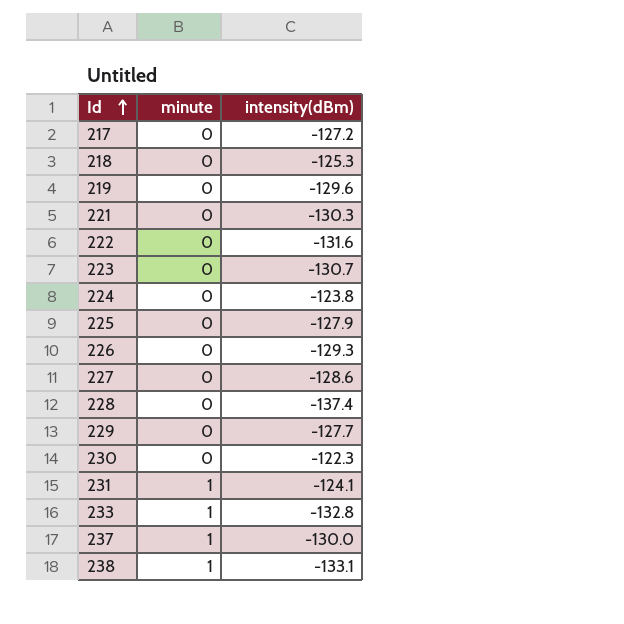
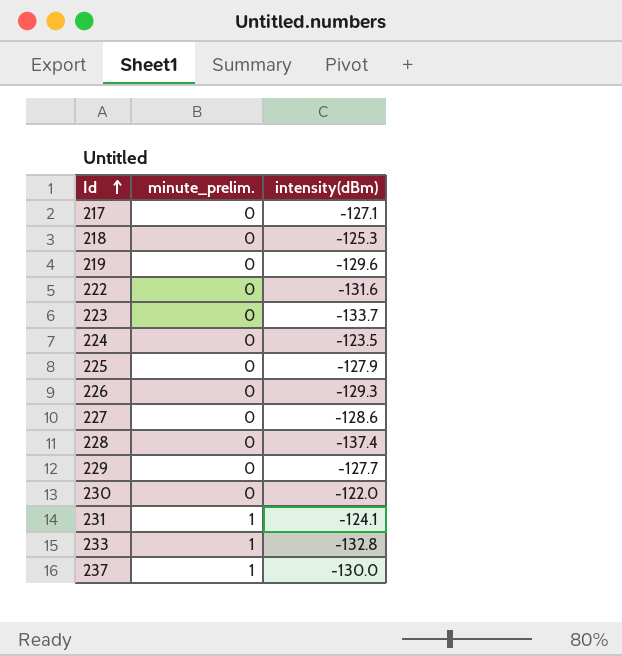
column name: minute -> minute_prelim.
row 221: 0 | -130.3 -> none
row 238: 1 | -133.1 -> none
217 | intensity(dBm): -127.2 -> -127.1
223 | intensity(dBm): -130.7 -> -133.7
224 | intensity(dBm): -123.8 -> -123.5
230 | intensity(dBm): -122.3 -> -122.0

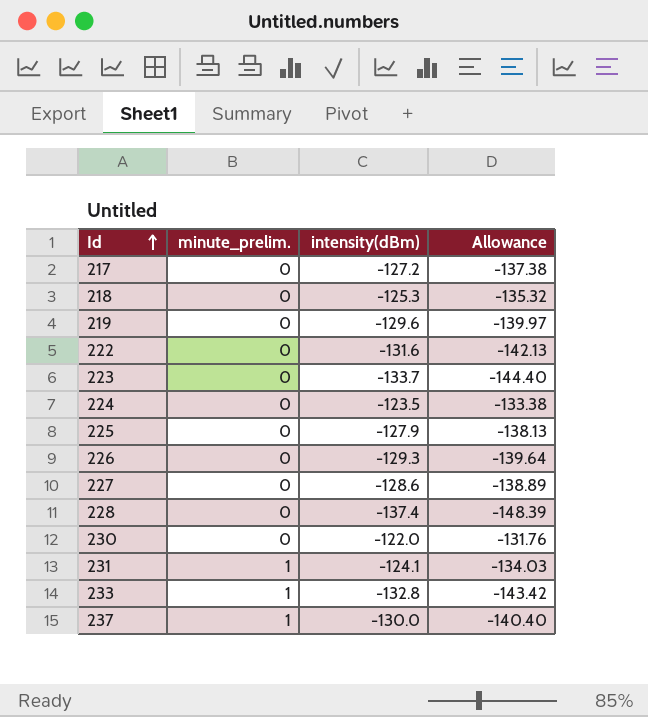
column Allowance | formula: none -> [intensity(dBm)] * 1.08
row 229: 0 | -127.7 -> none
217 | intensity(dBm): -127.1 -> -127.2

